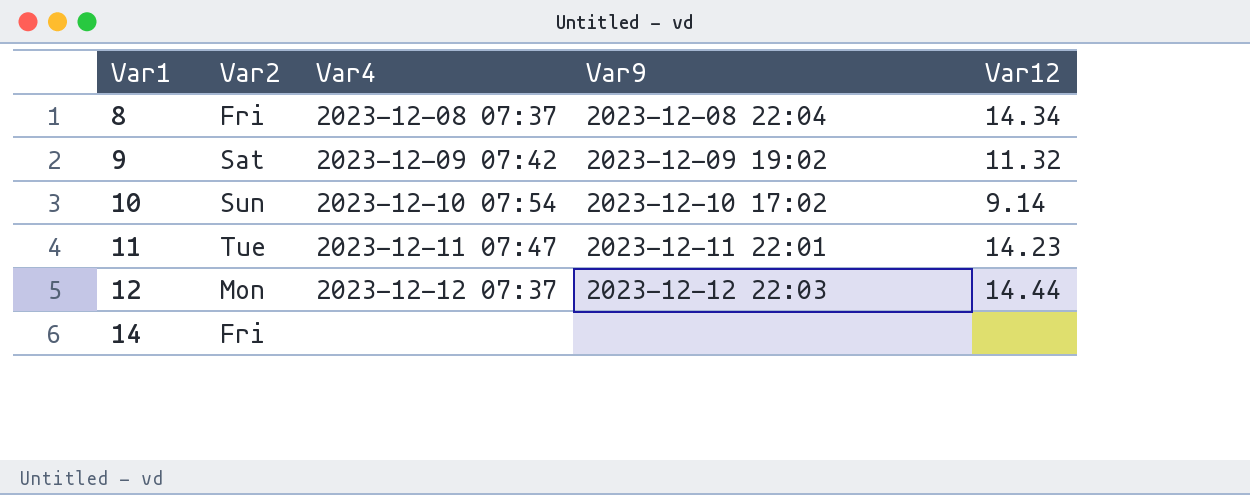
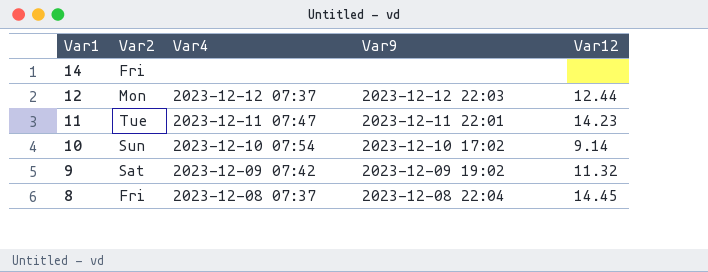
row order: Var1 ascending -> Var1 descending
12 | Var12: 14.44 -> 12.44
8 | Var12: 14.34 -> 14.45

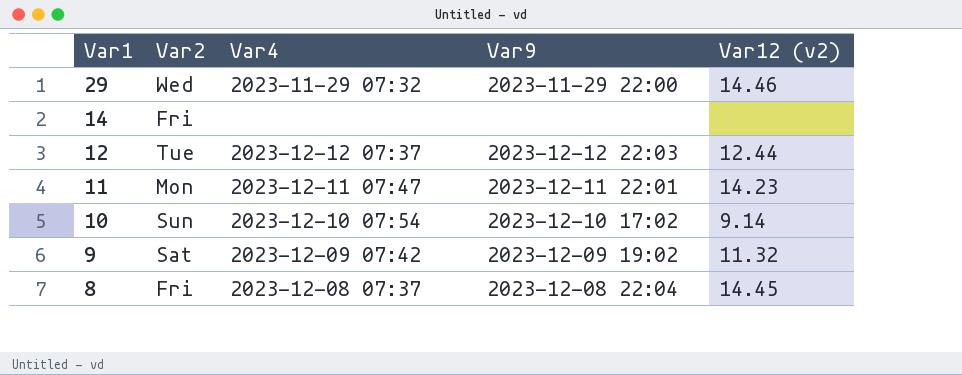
column name: Var12 -> Var12 (v2)
row 29: none -> Wed | 2023-11-29 07:32 | 2023-11-29 22:00 | 14.46
12 | Var2: Mon -> Tue
11 | Var2: Tue -> Mon

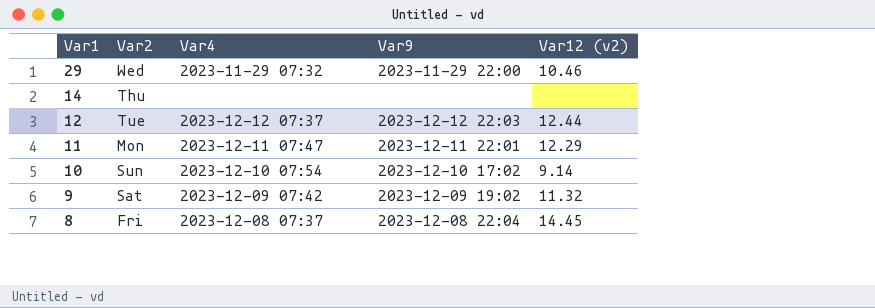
29 | Var12 (v2): 14.46 -> 10.46
14 | Var2: Fri -> Thu
11 | Var12 (v2): 14.23 -> 12.29

